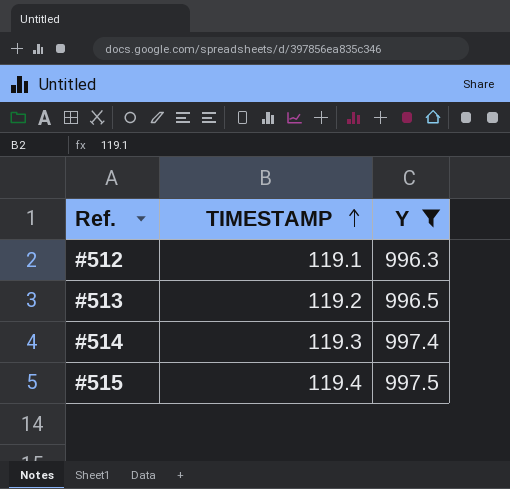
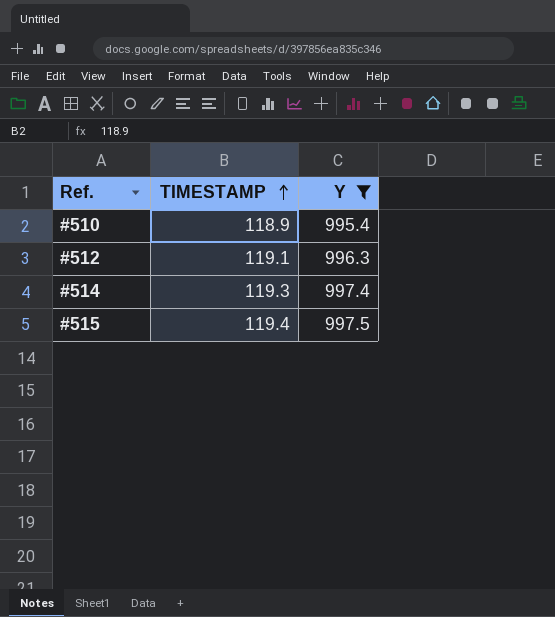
row #513: 119.2 | 996.5 -> none
row #510: none -> 118.9 | 995.4

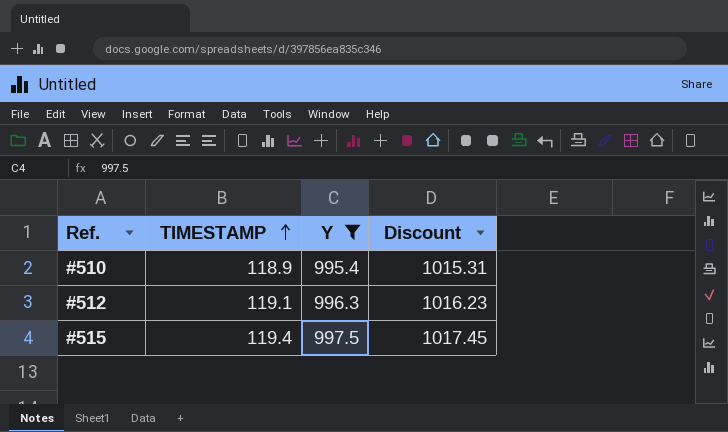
column Discount | formula: none -> [Y] * 1.02
row #514: 119.3 | 997.4 -> none

